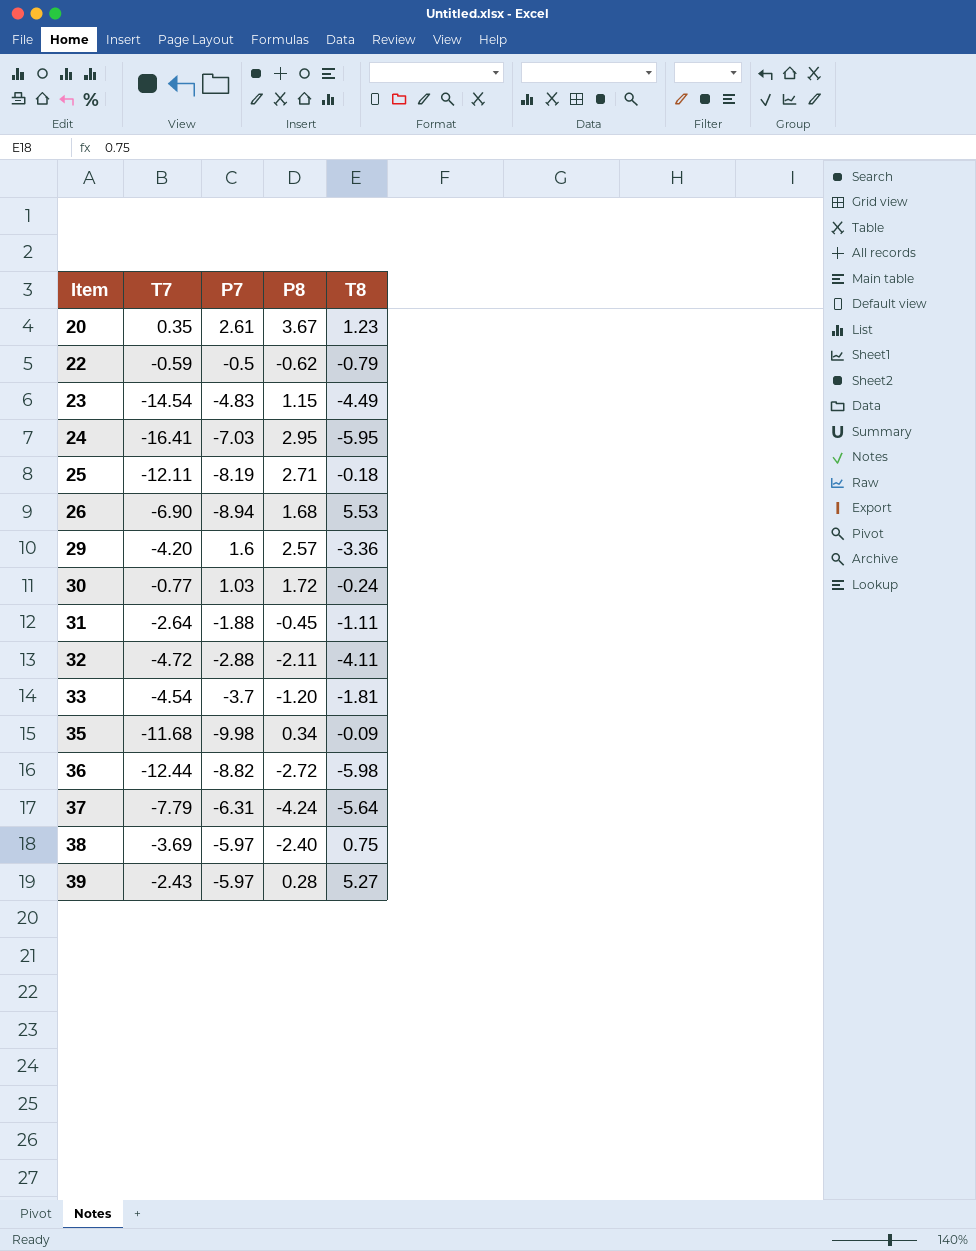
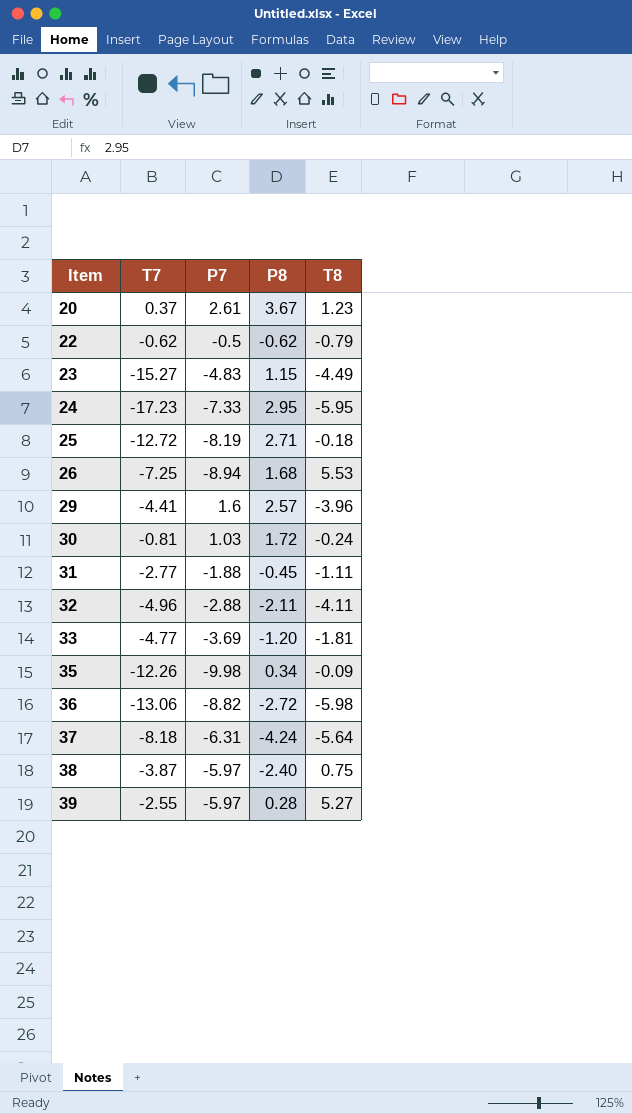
20 | T7: 0.35 -> 0.37
22 | T7: -0.59 -> -0.62
23 | T7: -14.54 -> -15.27
24 | T7: -16.41 -> -17.23
24 | P7: -7.03 -> -7.33
25 | T7: -12.11 -> -12.72
26 | T7: -6.90 -> -7.25
29 | T7: -4.20 -> -4.41
29 | T8: -3.36 -> -3.96
30 | T7: -0.77 -> -0.81
31 | T7: -2.64 -> -2.77
32 | T7: -4.72 -> -4.96
33 | T7: -4.54 -> -4.77
33 | P7: -3.7 -> -3.69
35 | T7: -11.68 -> -12.26
36 | T7: -12.44 -> -13.06
37 | T7: -7.79 -> -8.18
38 | T7: -3.69 -> -3.87
39 | T7: -2.43 -> -2.55

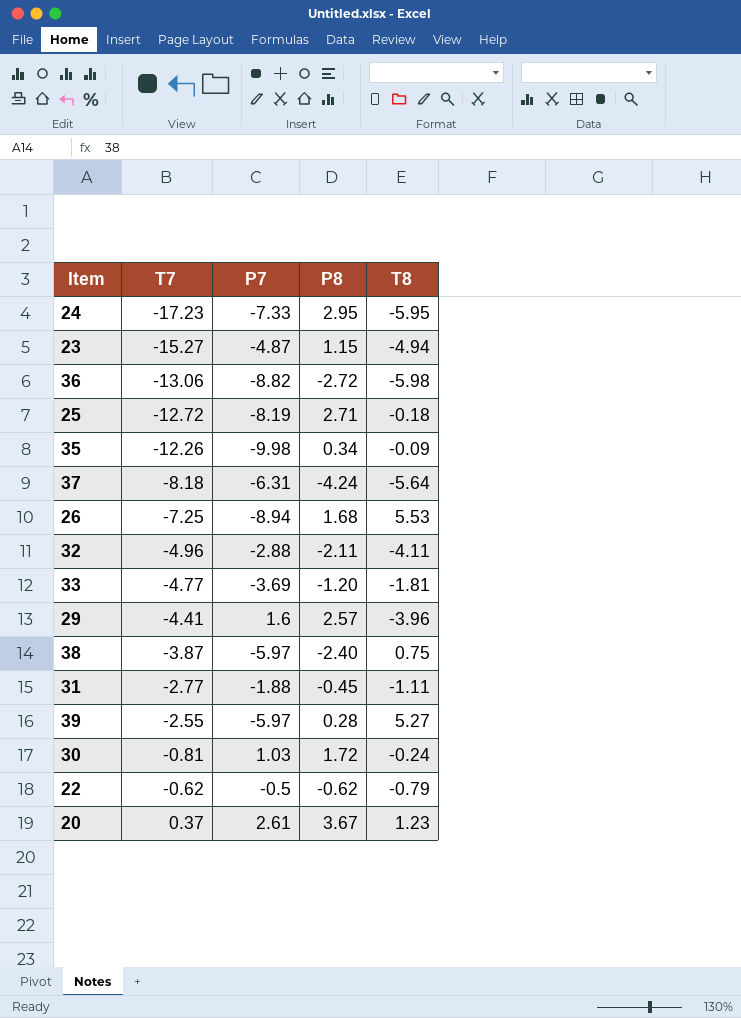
row order: Item ascending -> T7 ascending
23 | P7: -4.83 -> -4.87
23 | T8: -4.49 -> -4.94

